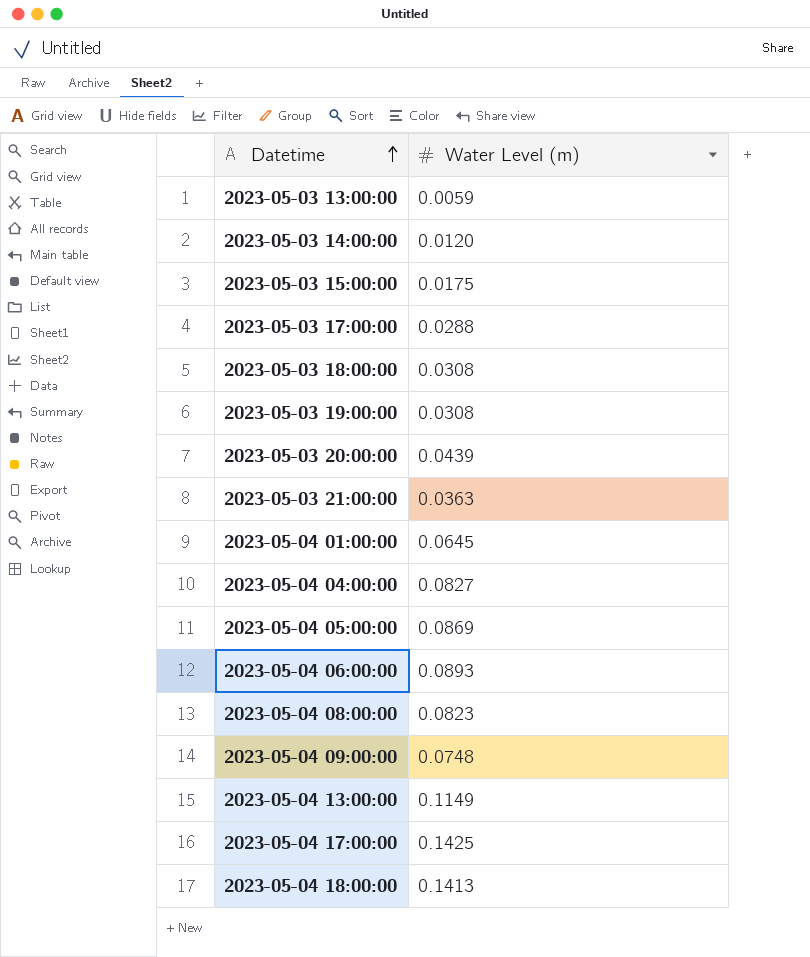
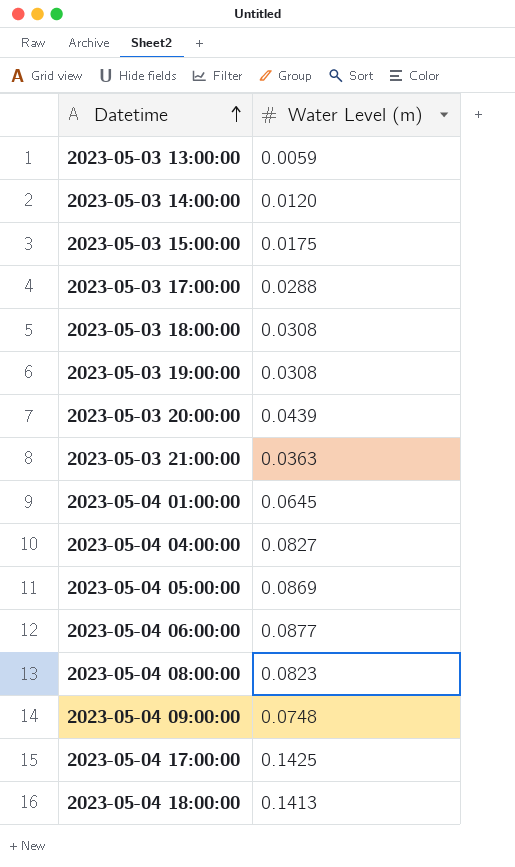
row 2023-05-04 13:00:00: 0.1149 -> none
2023-05-04 06:00:00 | Water Level (m): 0.0893 -> 0.0877

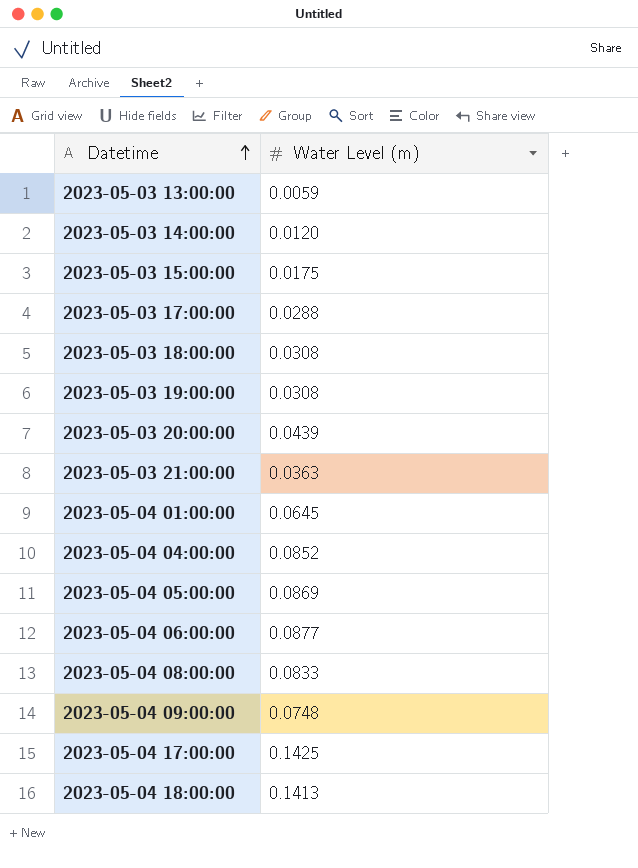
2023-05-04 04:00:00 | Water Level (m): 0.0827 -> 0.0852
2023-05-04 08:00:00 | Water Level (m): 0.0823 -> 0.0833

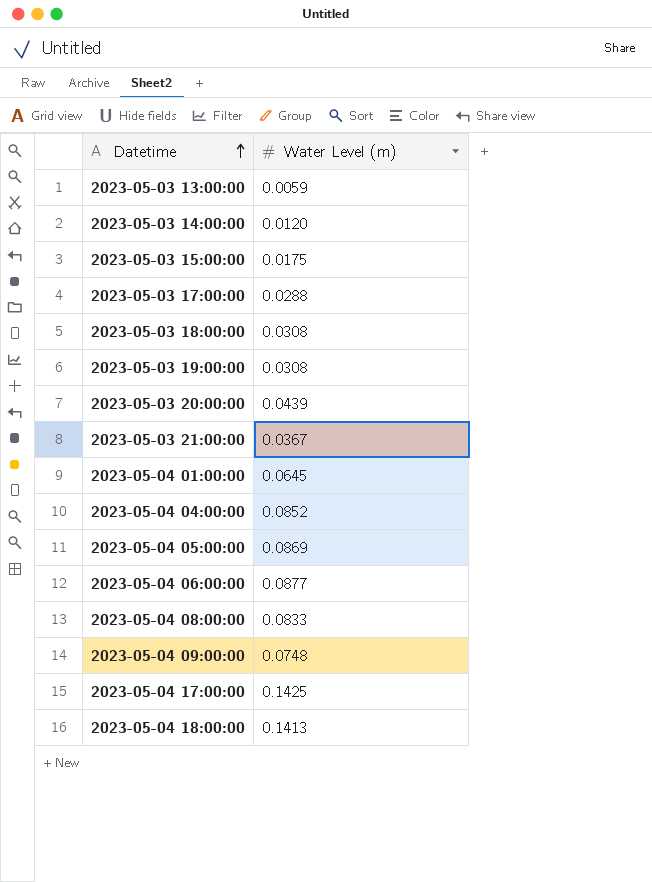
2023-05-03 21:00:00 | Water Level (m): 0.0363 -> 0.0367

